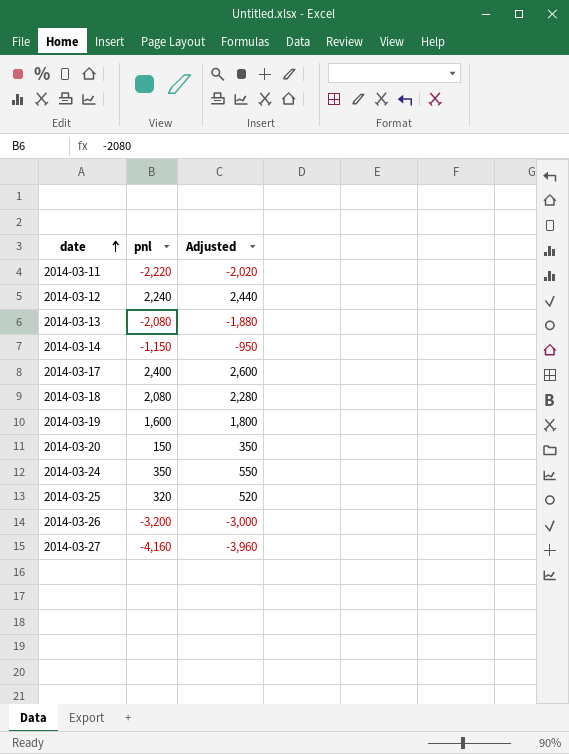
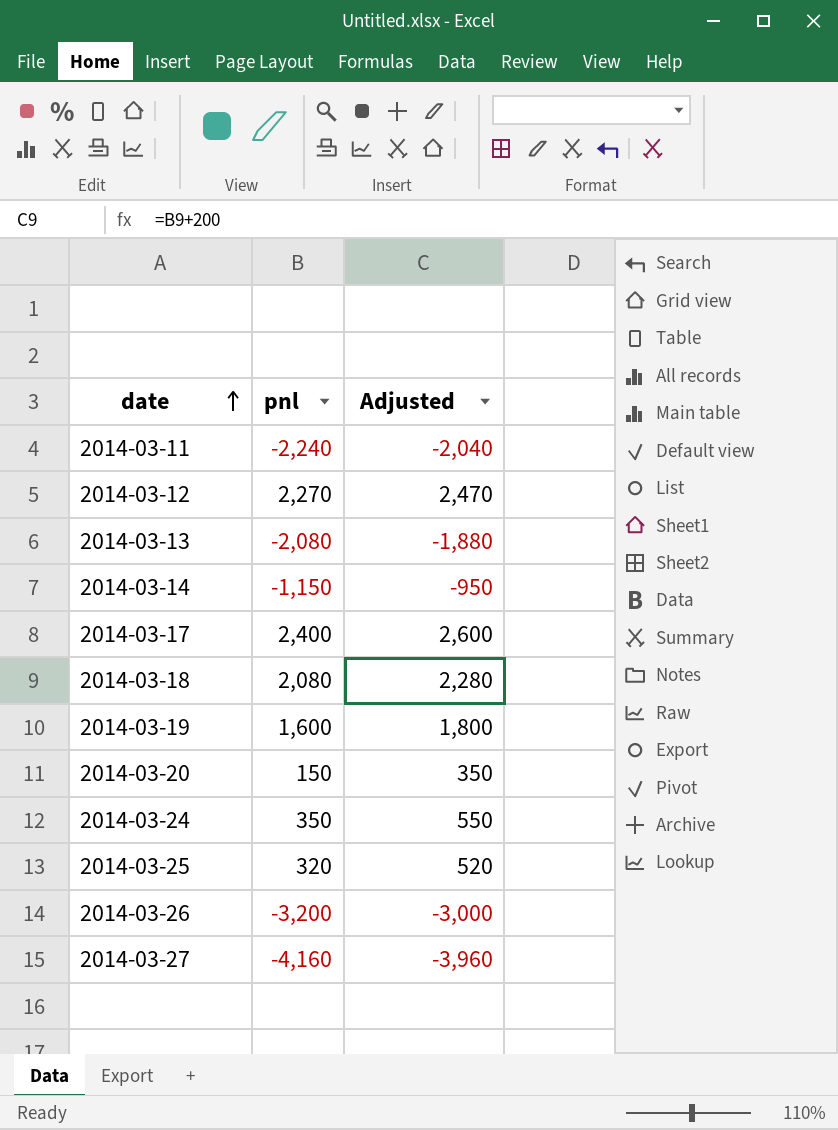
2014-03-11 | pnl: -2,220 -> -2,240
2014-03-11 | Adjusted: -2,020 -> -2,040
2014-03-12 | pnl: 2,240 -> 2,270
2014-03-12 | Adjusted: 2,440 -> 2,470

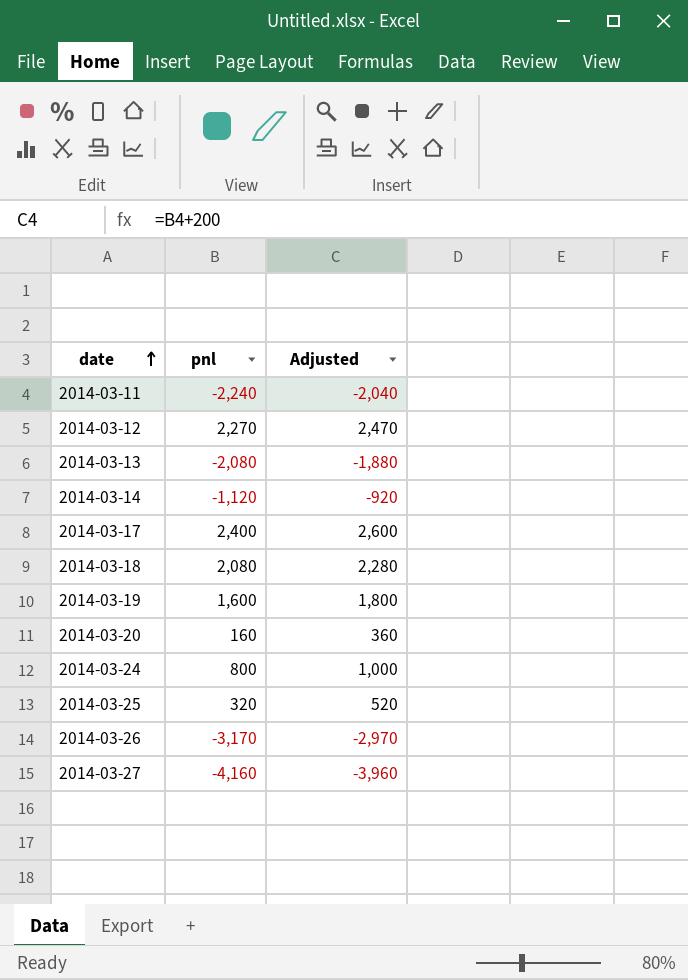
2014-03-14 | pnl: -1,150 -> -1,120
2014-03-14 | Adjusted: -950 -> -920
2014-03-20 | pnl: 150 -> 160
2014-03-20 | Adjusted: 350 -> 360
2014-03-24 | pnl: 350 -> 800
2014-03-24 | Adjusted: 550 -> 1,000
2014-03-26 | pnl: -3,200 -> -3,170
2014-03-26 | Adjusted: -3,000 -> -2,970

